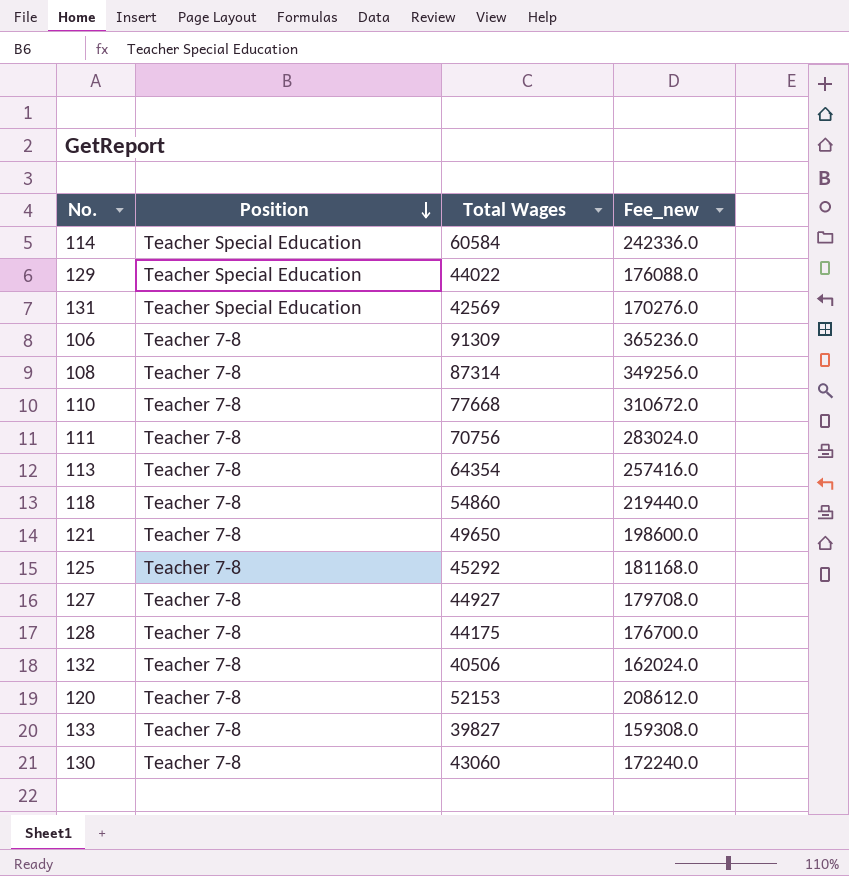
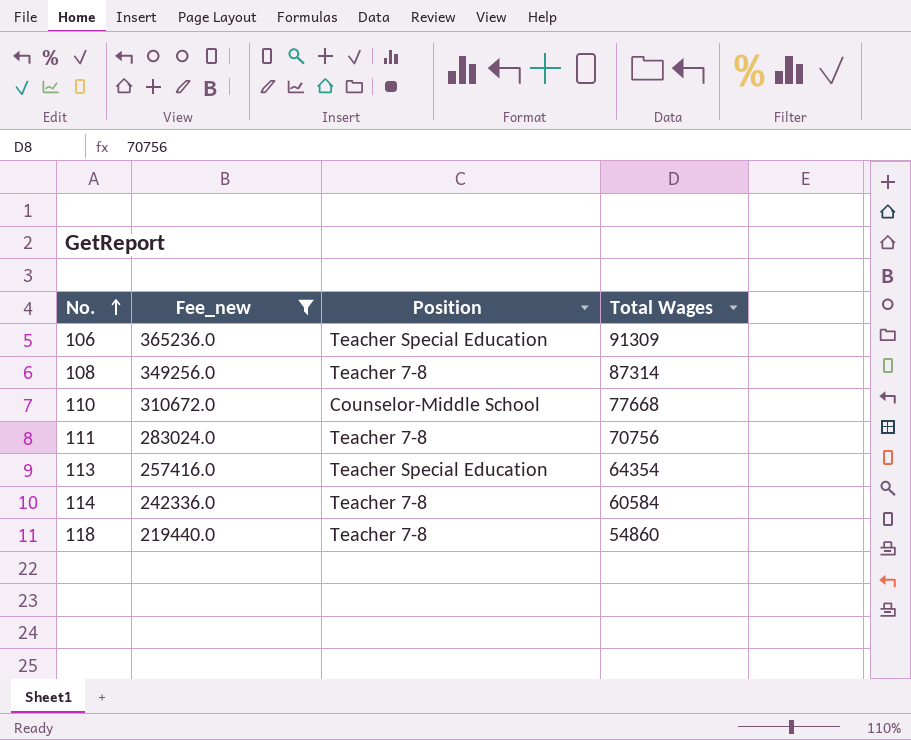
filter: none -> Fee_new >= 219440.0
row order: Position descending -> No. ascending
column Fee_new | position: 4 -> 2
106 | Position: Teacher 7-8 -> Teacher Special Education
110 | Position: Teacher 7-8 -> Counselor-Middle School
113 | Position: Teacher 7-8 -> Teacher Special Education
114 | Position: Teacher Special Education -> Teacher 7-8

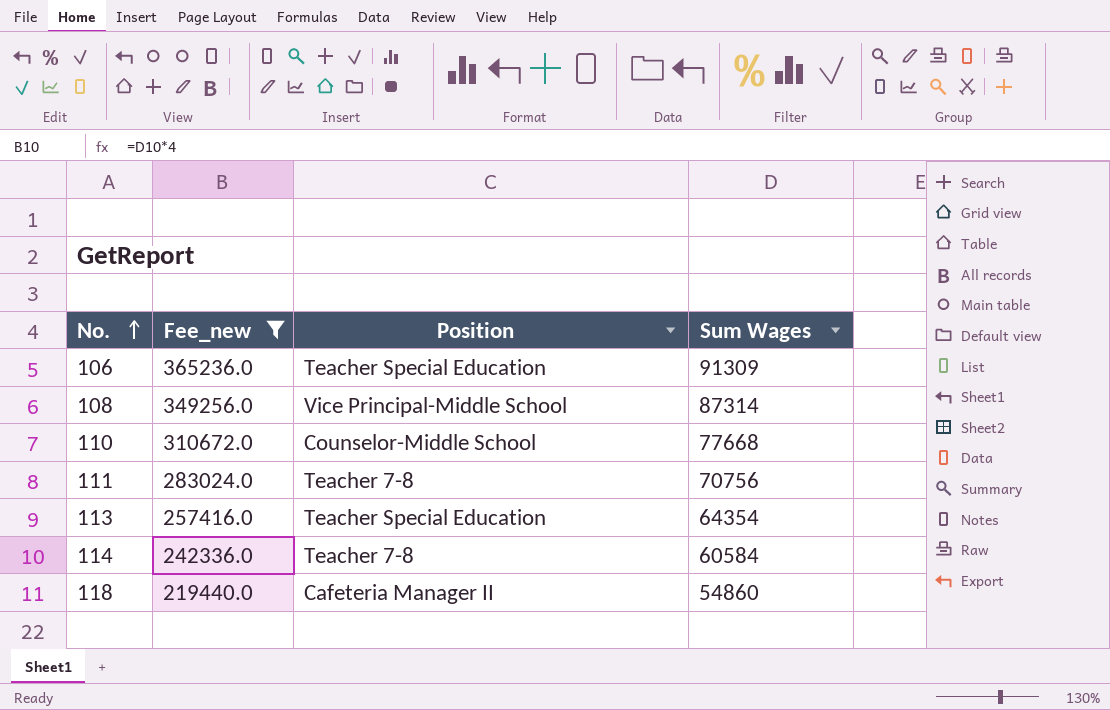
column name: Total Wages -> Sum Wages
108 | Position: Teacher 7-8 -> Vice Principal-Middle School
118 | Position: Teacher 7-8 -> Cafeteria Manager II

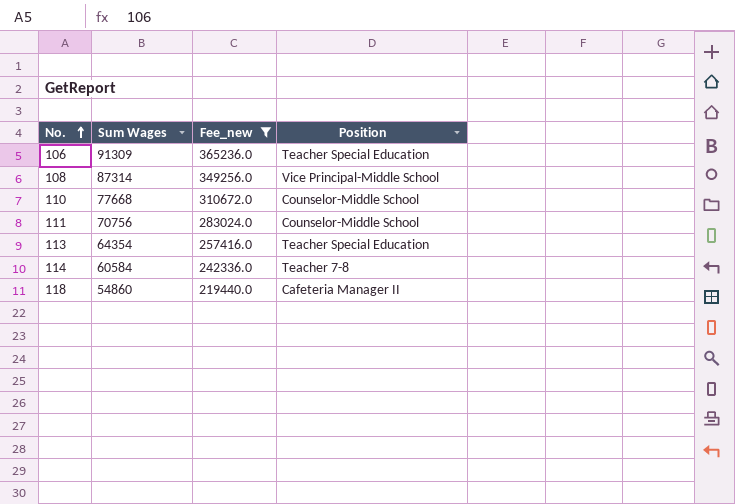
column Sum Wages | position: 4 -> 2
111 | Position: Teacher 7-8 -> Counselor-Middle School

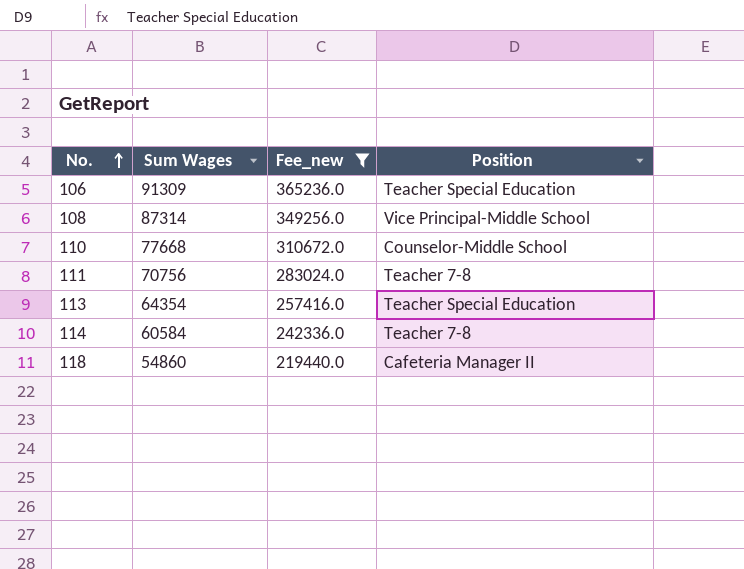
111 | Position: Counselor-Middle School -> Teacher 7-8

